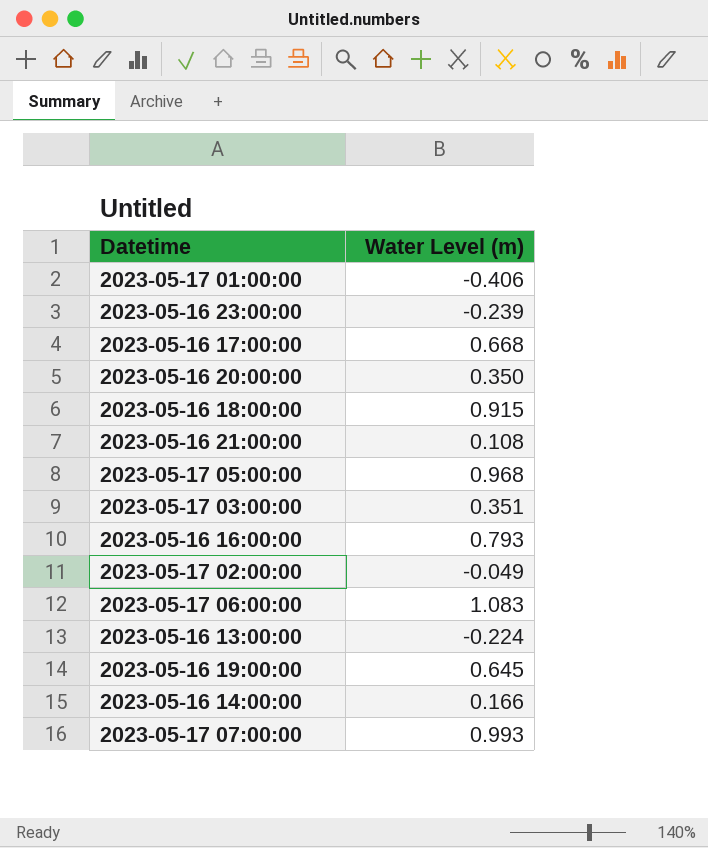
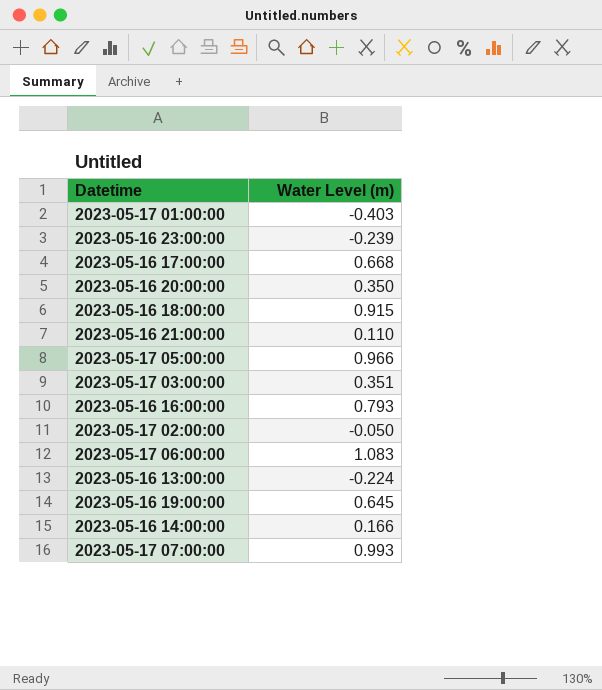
2023-05-17 01:00:00 | Water Level (m): -0.406 -> -0.403
2023-05-16 21:00:00 | Water Level (m): 0.108 -> 0.110
2023-05-17 05:00:00 | Water Level (m): 0.968 -> 0.966
2023-05-17 02:00:00 | Water Level (m): -0.049 -> -0.050

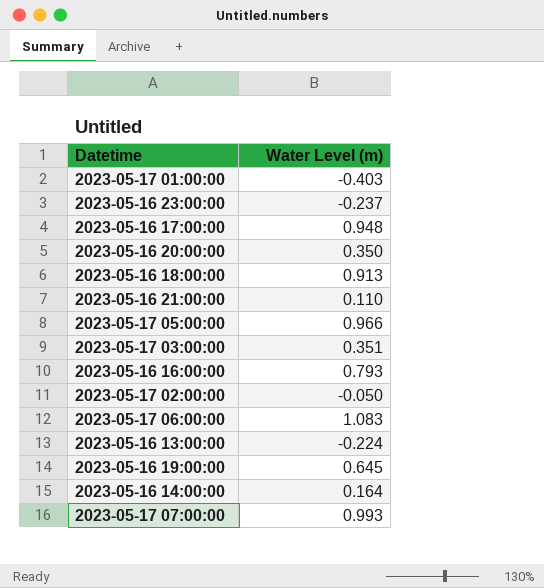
2023-05-16 23:00:00 | Water Level (m): -0.239 -> -0.237
2023-05-16 17:00:00 | Water Level (m): 0.668 -> 0.948
2023-05-16 18:00:00 | Water Level (m): 0.915 -> 0.913
2023-05-16 14:00:00 | Water Level (m): 0.166 -> 0.164

